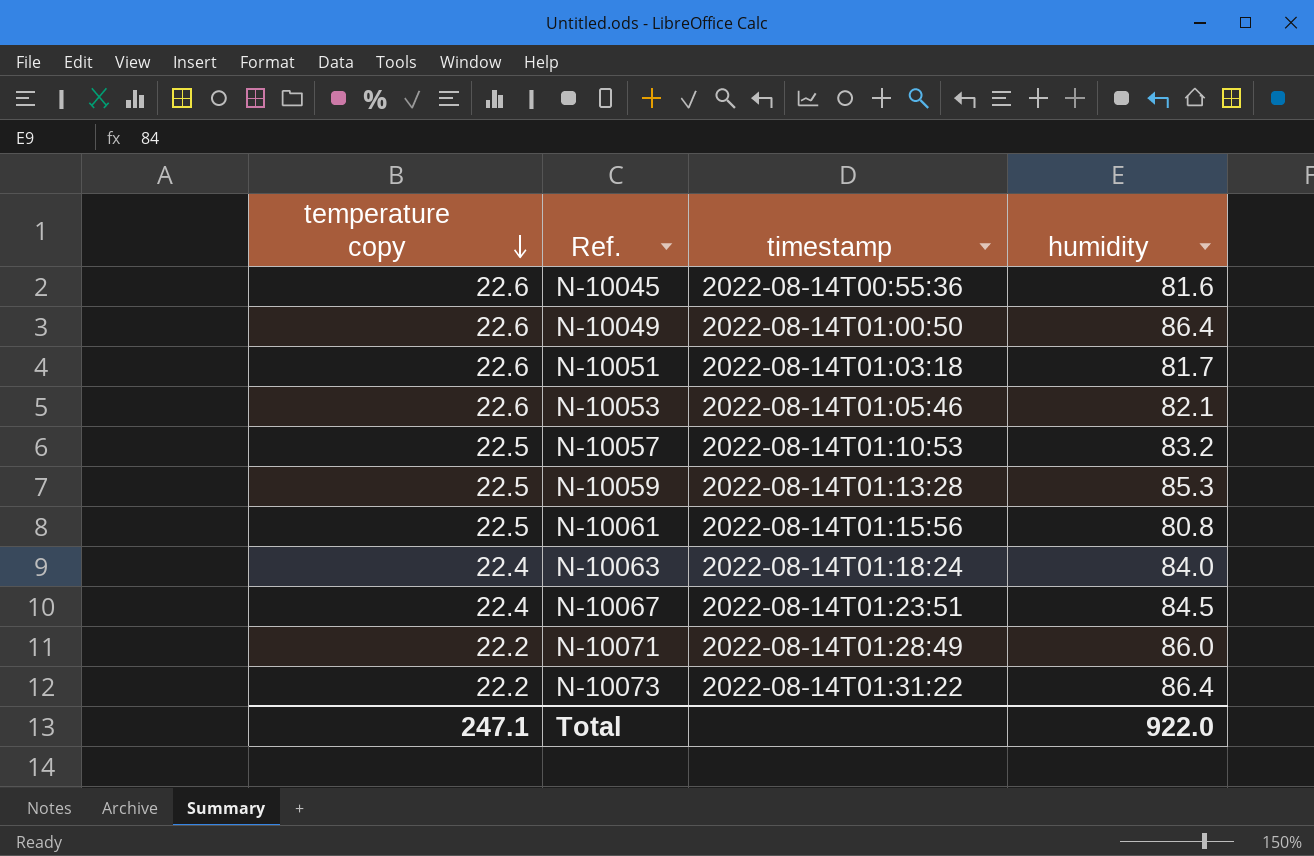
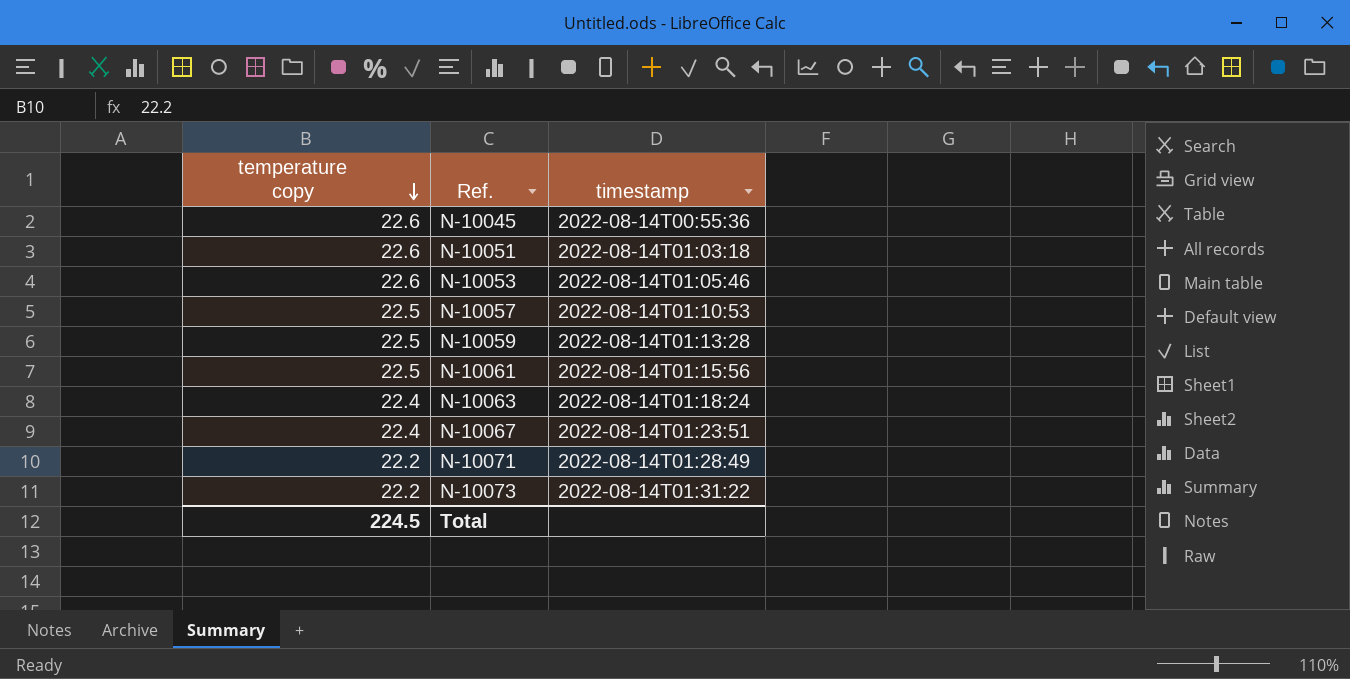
column humidity | position: 4 -> none
row N-10049: 22.6 | 2022-08-14T01:00:50 | 86.4 -> none
Total | temperature copy: 247.1 -> 224.5

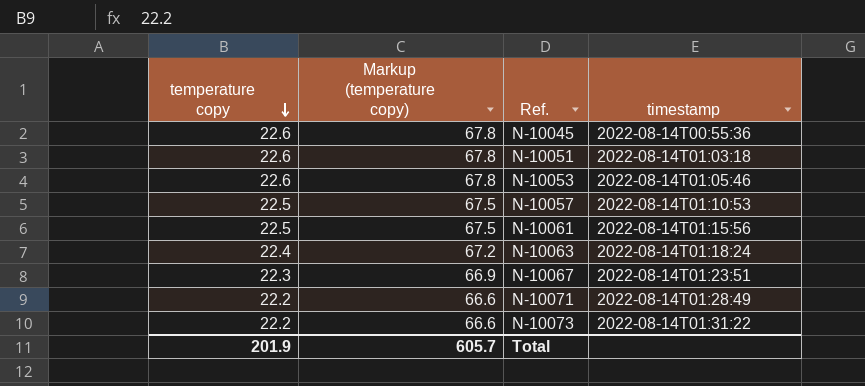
column Markup (temperature copy) | formula: none -> [temperature copy] * 3
row N-10059: 22.5 | 2022-08-14T01:13:28 -> none
N-10067 | temperature copy: 22.4 -> 22.3
Total | temperature copy: 224.5 -> 201.9

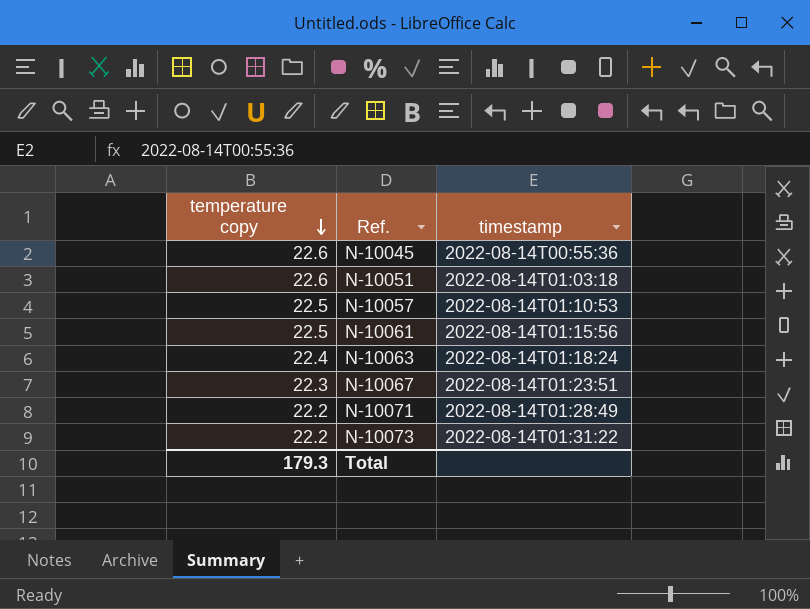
column Markup (temperature copy) | formula: [temperature copy] * 3 -> none
row N-10053: 22.6 | 67.8 | 2022-08-14T01:05:46 -> none
Total | temperature copy: 201.9 -> 179.3

